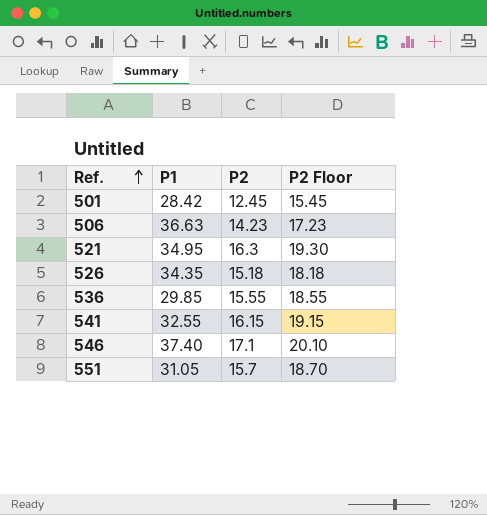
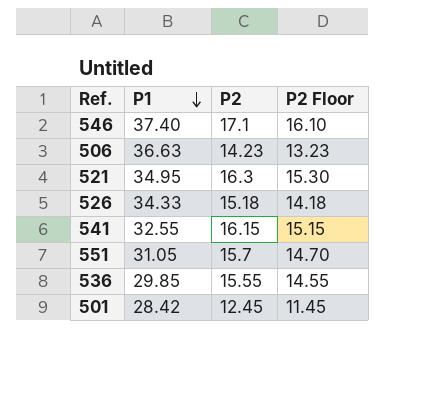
row order: Ref. ascending -> P1 descending
column P2 Floor | formula: [P2] + 3 -> [P2] - 1
526 | P1: 34.35 -> 34.33

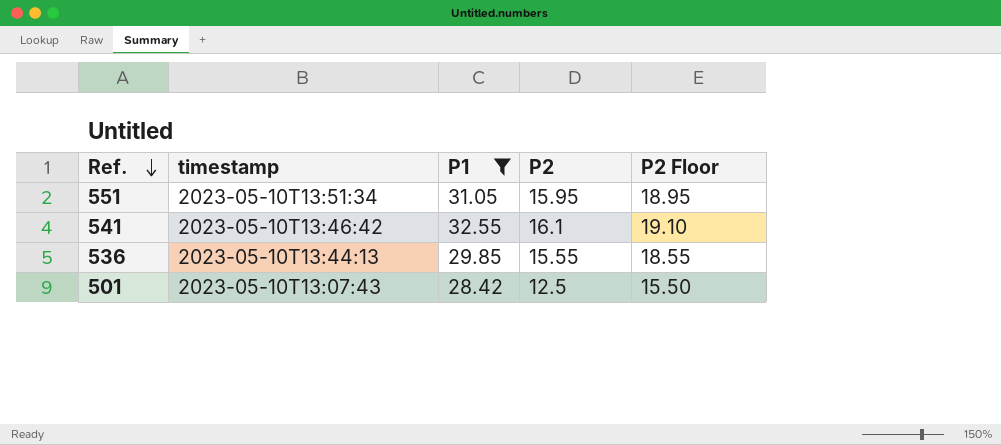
filter: none -> P1 <= 32.55
row order: P1 descending -> Ref. descending
column timestamp | position: none -> 2
column P2 Floor | formula: [P2] - 1 -> [P2] + 3
551 | P2: 15.7 -> 15.95
541 | P2: 16.15 -> 16.1
501 | P2: 12.45 -> 12.5

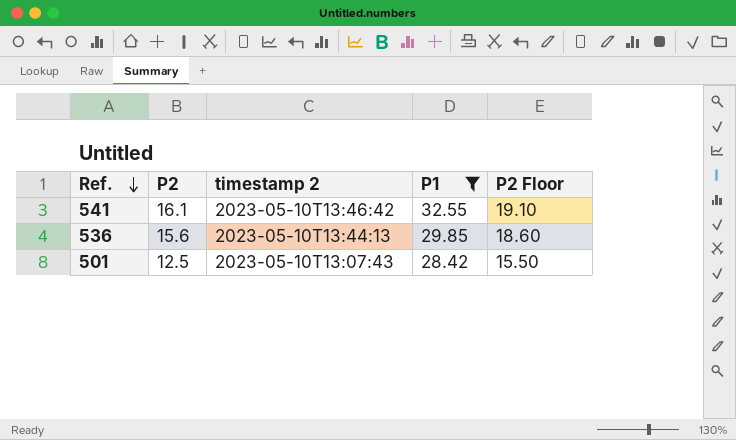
column P2 | position: 4 -> 2
column name: timestamp -> timestamp 2
row 551: 2023-05-10T13:51:34 | 31.05 | 15.95 | 18.95 -> none
536 | P2: 15.55 -> 15.6
536 | P2 Floor: 18.55 -> 18.60

